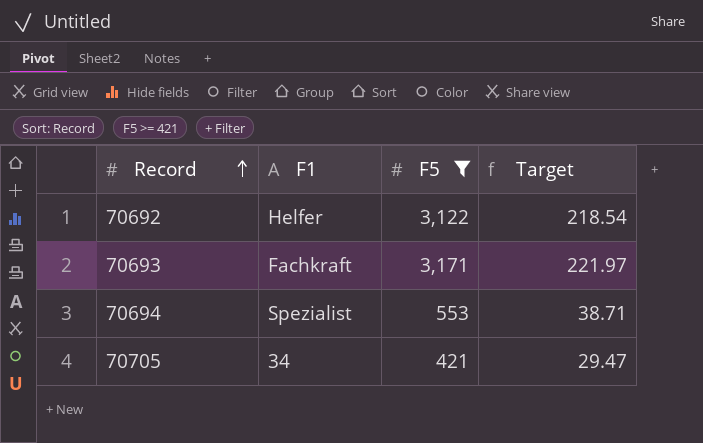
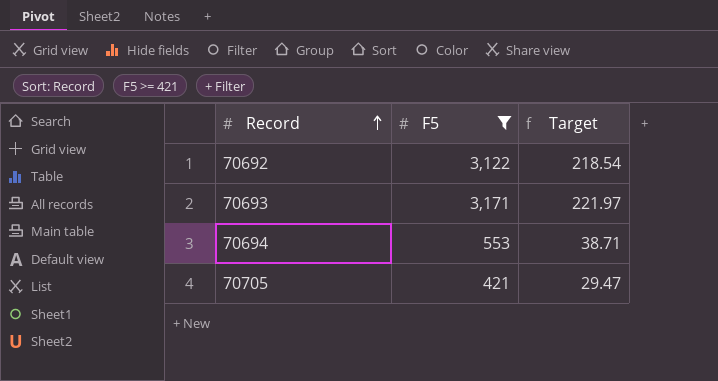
column F1 | position: 2 -> none

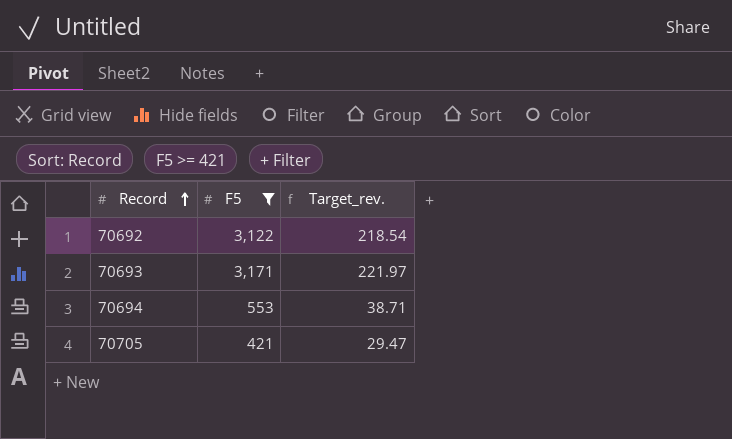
column name: Target -> Target_rev.

